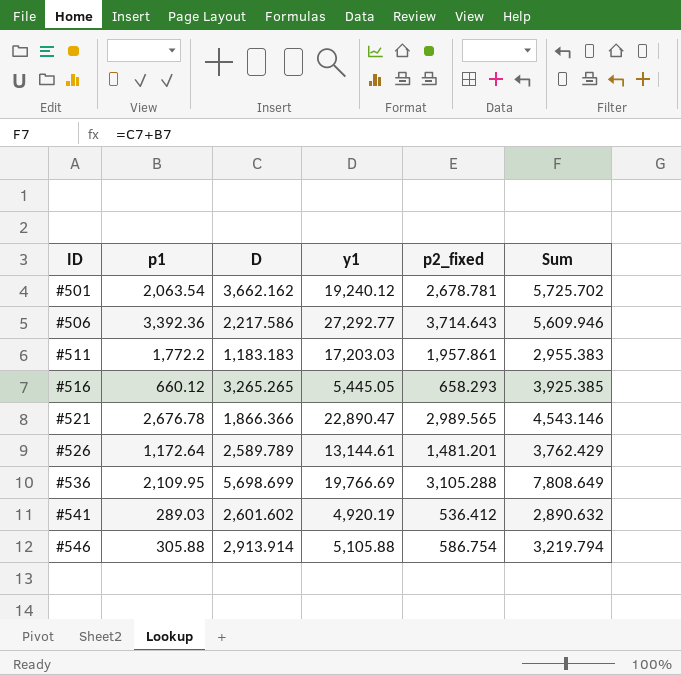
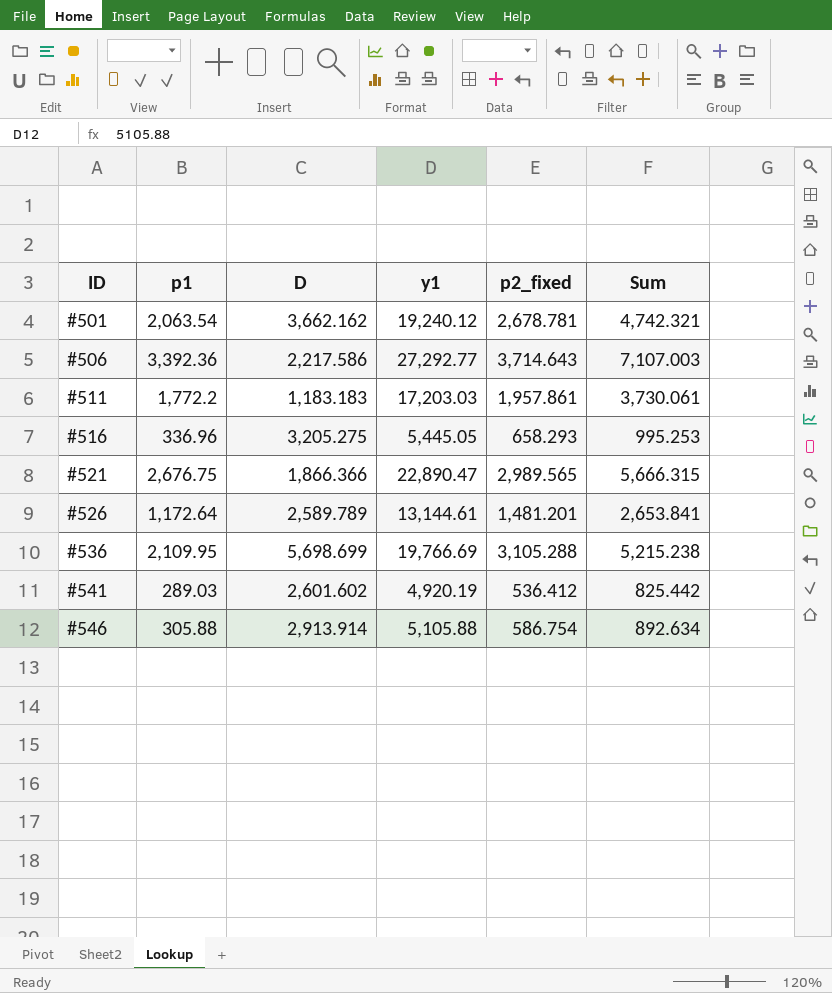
column Sum | formula: [p1] + [D] -> [p1] + [p2_fixed]
#516 | p1: 660.12 -> 336.96
#516 | D: 3,265.265 -> 3,205.275
#521 | p1: 2,676.78 -> 2,676.75

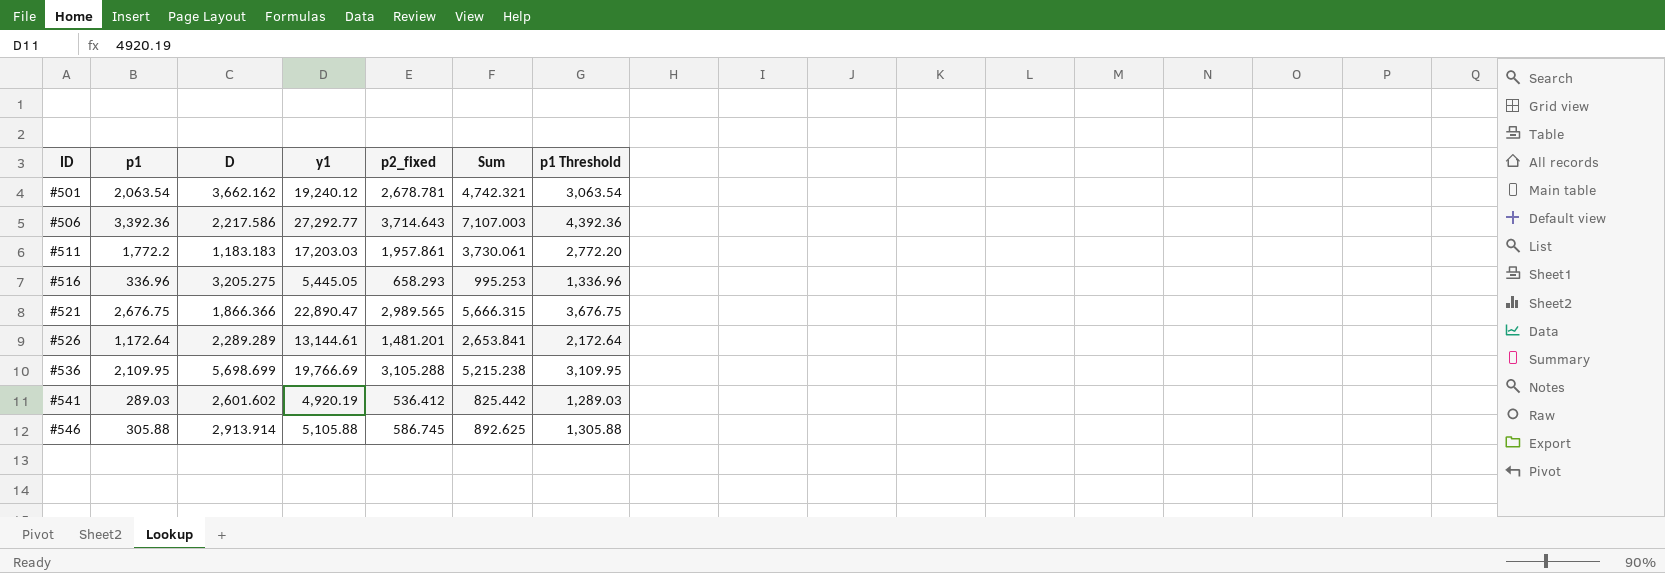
column p1 Threshold | formula: none -> [p1] + 1000
#526 | D: 2,589.789 -> 2,289.289
#546 | p2_fixed: 586.754 -> 586.745
#546 | Sum: 892.634 -> 892.625

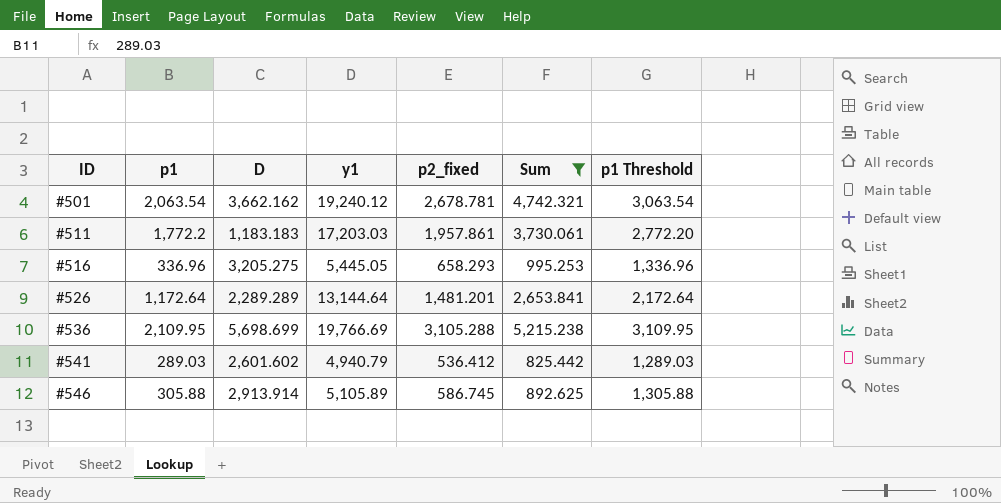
filter: none -> Sum <= 5,215.238
#526 | y1: 13,144.61 -> 13,144.64
#541 | y1: 4,920.19 -> 4,940.79
#546 | y1: 5,105.88 -> 5,105.89

